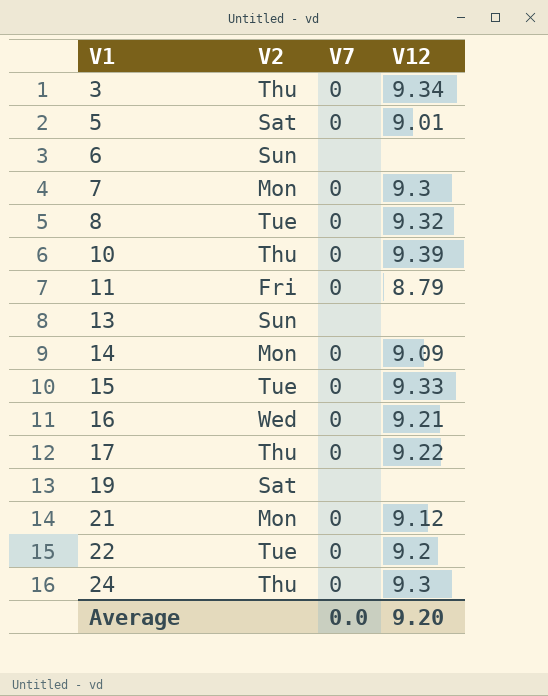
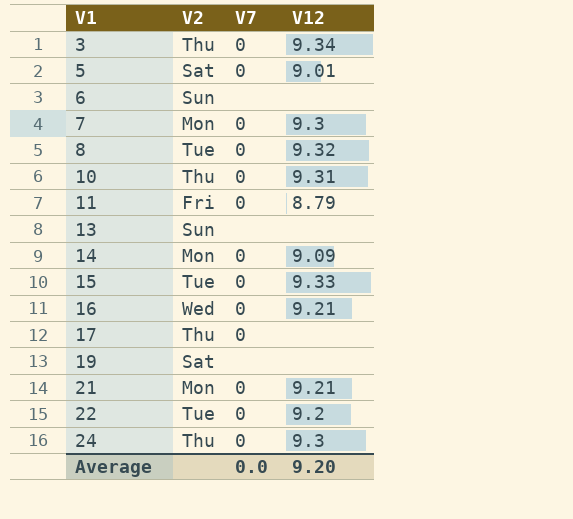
10 | V12: 9.39 -> 9.31
17 | V12: 9.22 -> none
21 | V12: 9.12 -> 9.21

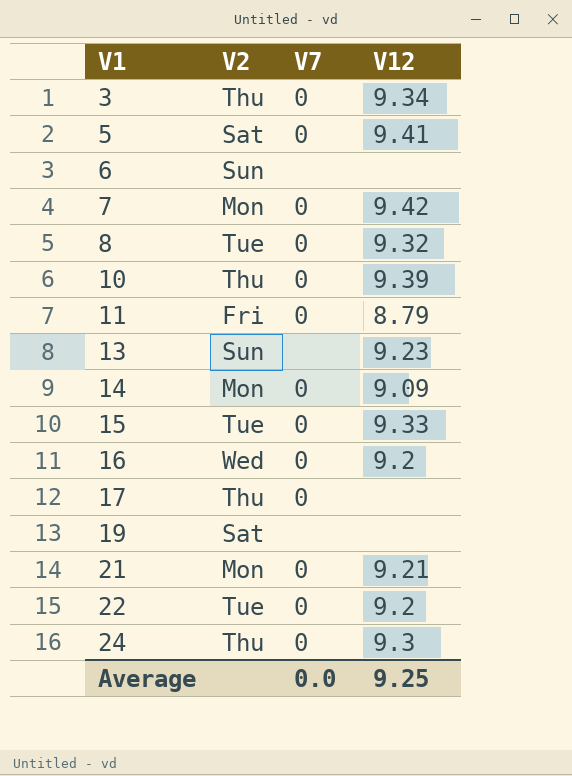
5 | V12: 9.01 -> 9.41
7 | V12: 9.3 -> 9.42
10 | V12: 9.31 -> 9.39
13 | V12: none -> 9.23
16 | V12: 9.21 -> 9.2
Average | V12: 9.20 -> 9.25

